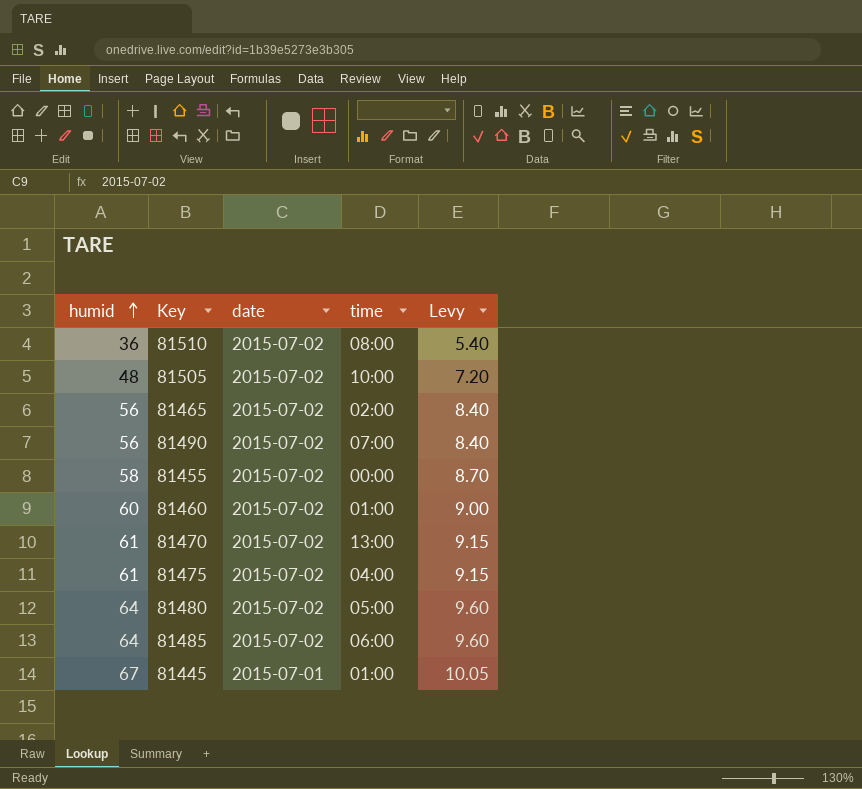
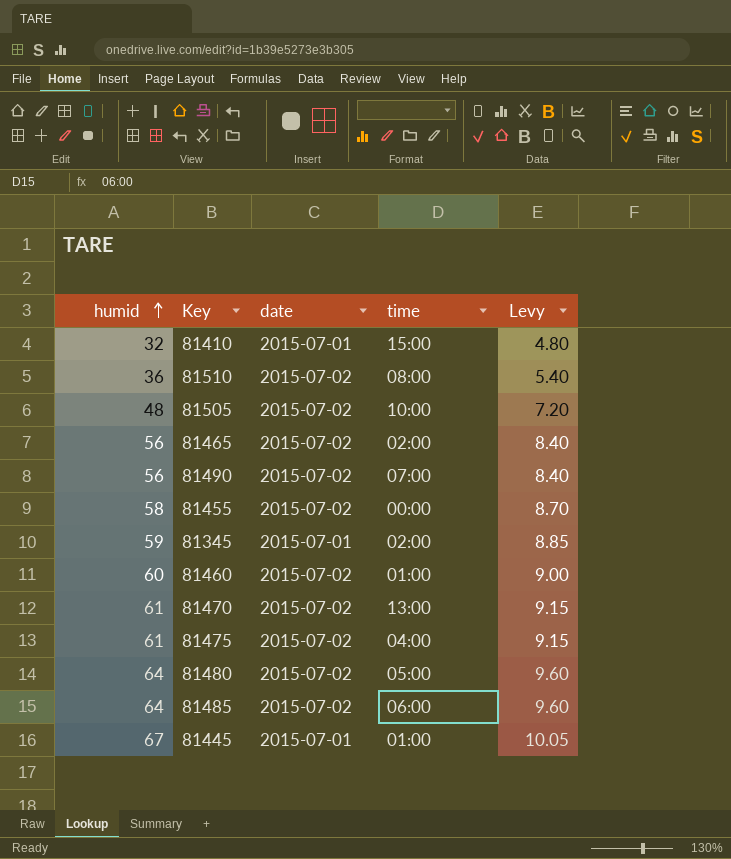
row 81410: none -> 32 | 2015-07-01 | 15:00 | 4.80
row 81345: none -> 59 | 2015-07-01 | 02:00 | 8.85

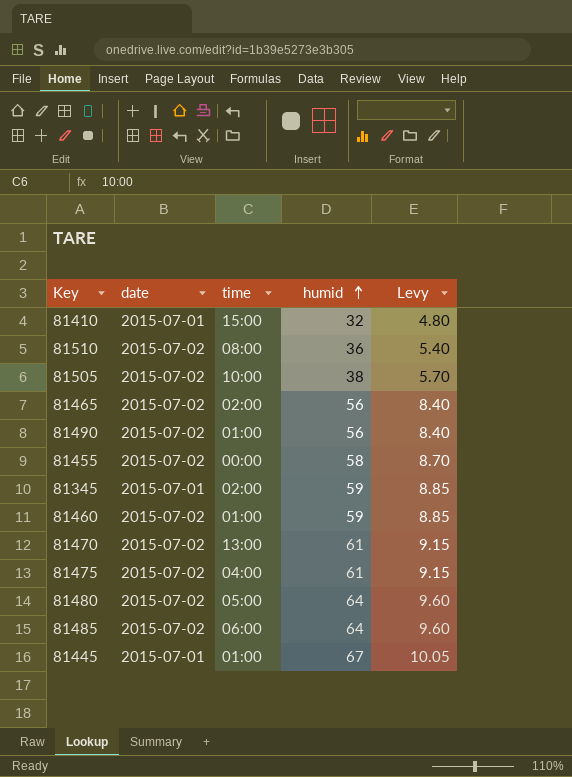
column humid | position: 1 -> 4
81505 | humid: 48 -> 38
81505 | Levy: 7.20 -> 5.70
81490 | time: 07:00 -> 01:00
81460 | humid: 60 -> 59
81460 | Levy: 9.00 -> 8.85

